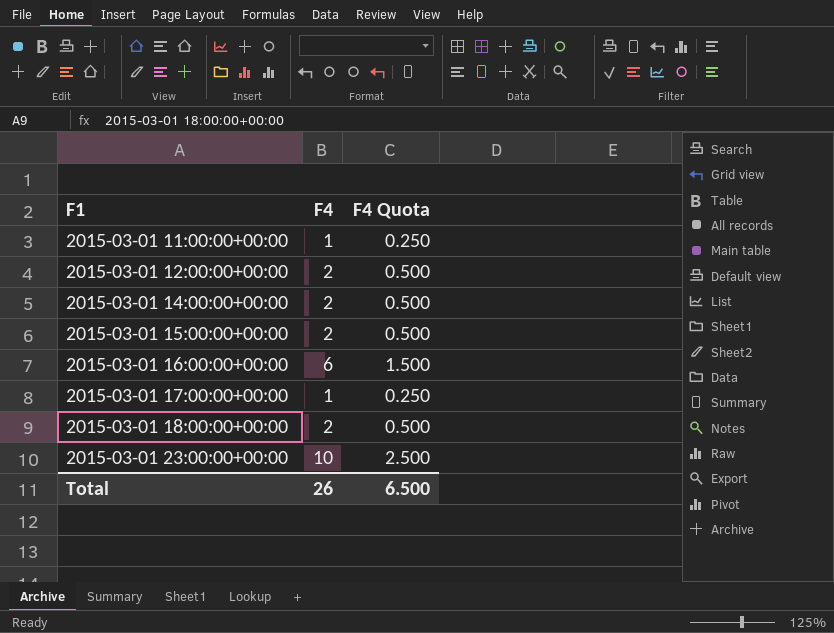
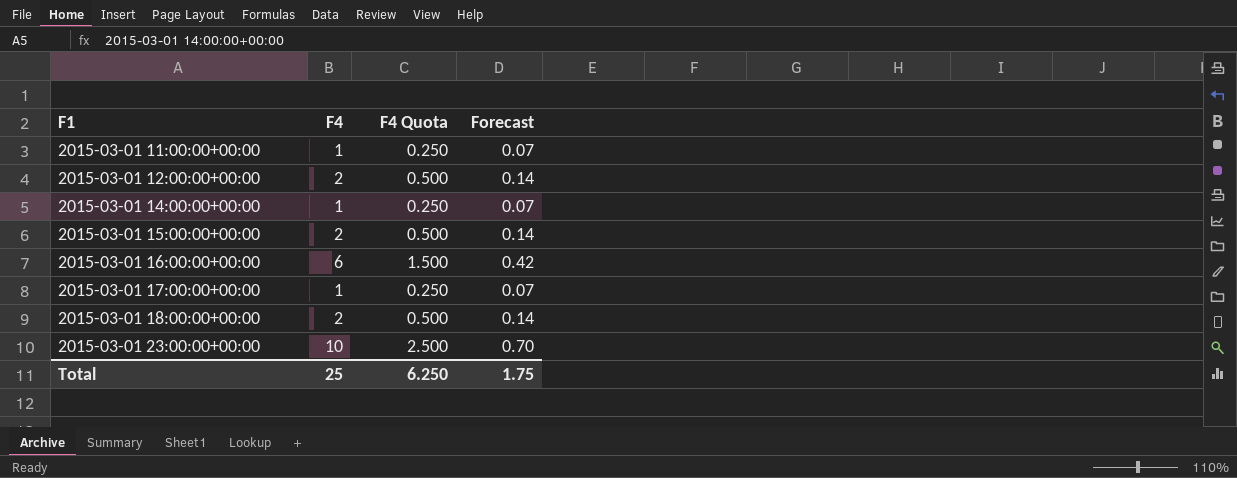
column Forecast | formula: none -> [F4] * 0.07
2015-03-01 14:00:00+00:00 | F4: 2 -> 1
2015-03-01 14:00:00+00:00 | F4 Quota: 0.500 -> 0.250
Total | F4: 26 -> 25
Total | F4 Quota: 6.500 -> 6.250

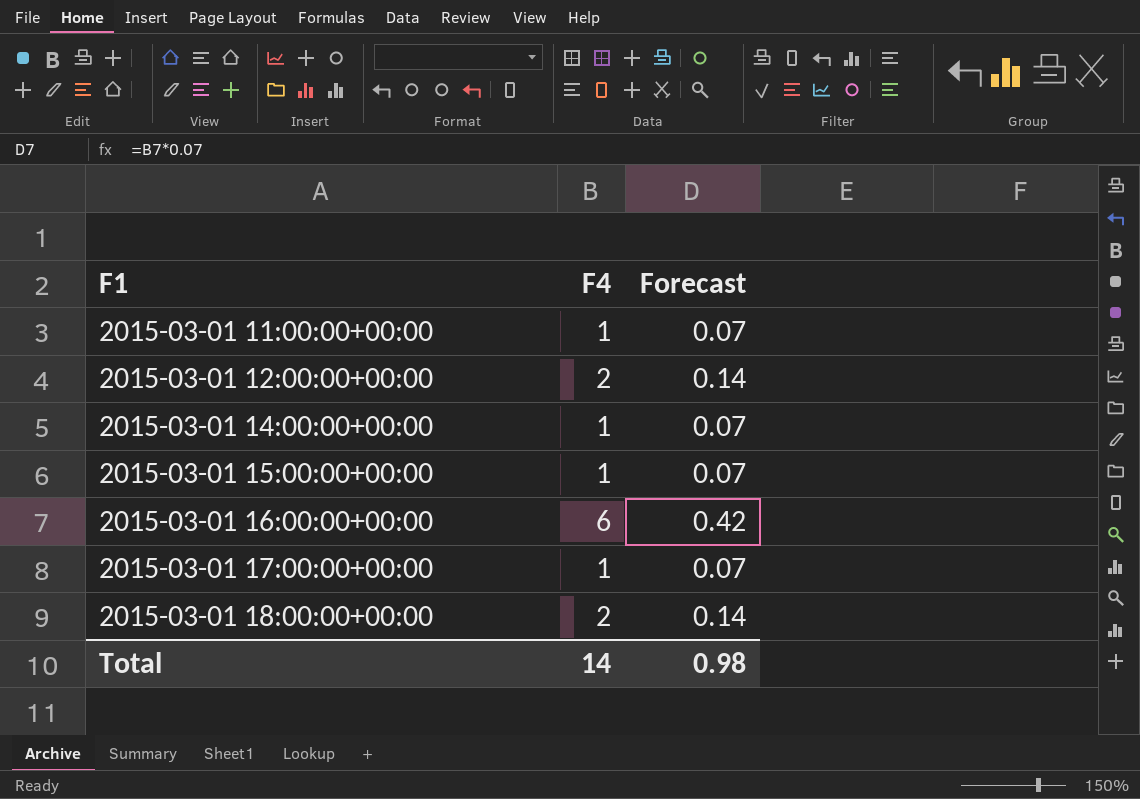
column F4 Quota | formula: [F4] * 0.25 -> none
row 2015-03-01 23:00:00+00:00: 10 | 2.500 | 0.70 -> none
2015-03-01 15:00:00+00:00 | F4: 2 -> 1
2015-03-01 15:00:00+00:00 | Forecast: 0.14 -> 0.07
Total | F4: 25 -> 14
Total | Forecast: 1.75 -> 0.98

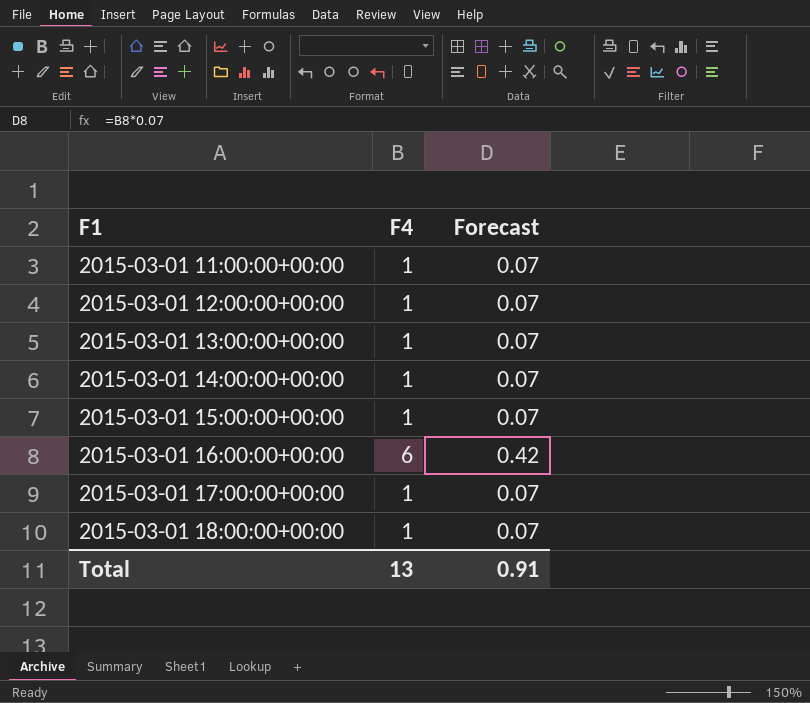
2015-03-01 12:00:00+00:00 | F4: 2 -> 1
2015-03-01 12:00:00+00:00 | Forecast: 0.14 -> 0.07
row 2015-03-01 13:00:00+00:00: none -> 1 | 0.07
2015-03-01 18:00:00+00:00 | F4: 2 -> 1
2015-03-01 18:00:00+00:00 | Forecast: 0.14 -> 0.07
Total | F4: 14 -> 13
Total | Forecast: 0.98 -> 0.91

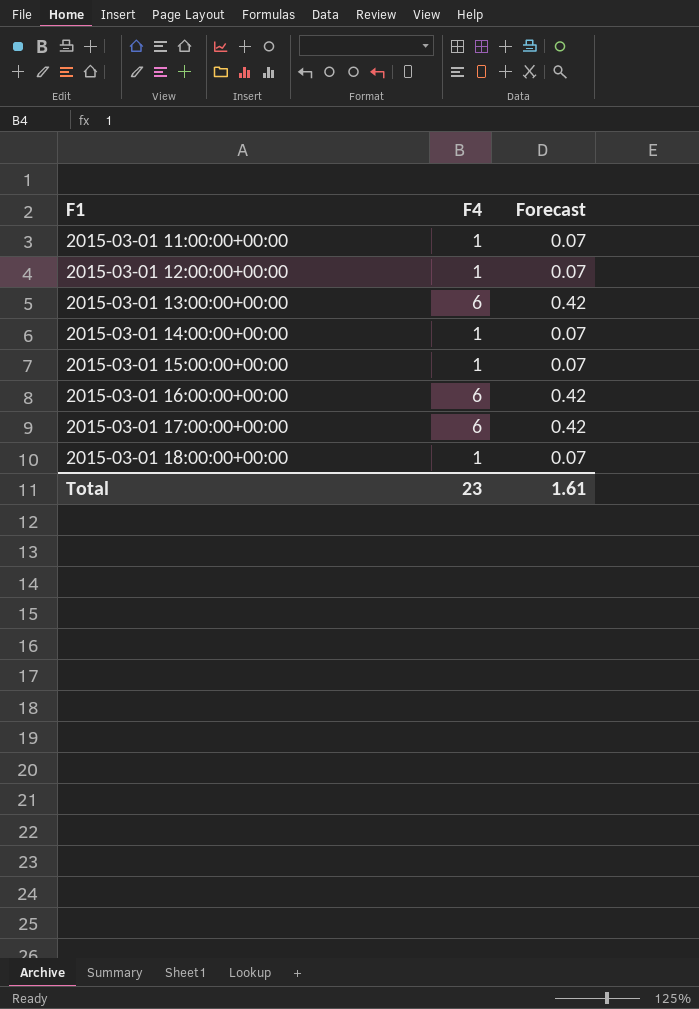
2015-03-01 13:00:00+00:00 | F4: 1 -> 6
2015-03-01 13:00:00+00:00 | Forecast: 0.07 -> 0.42
2015-03-01 17:00:00+00:00 | F4: 1 -> 6
2015-03-01 17:00:00+00:00 | Forecast: 0.07 -> 0.42
Total | F4: 13 -> 23
Total | Forecast: 0.91 -> 1.61

